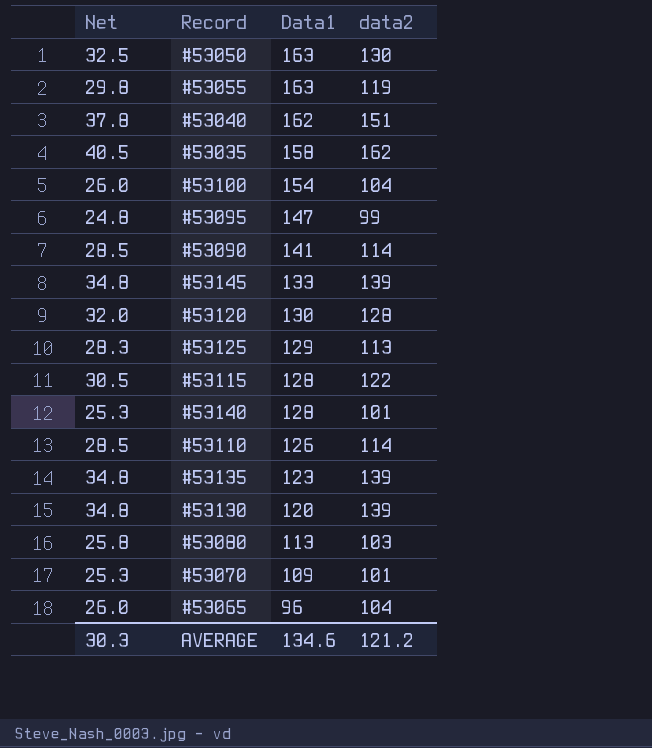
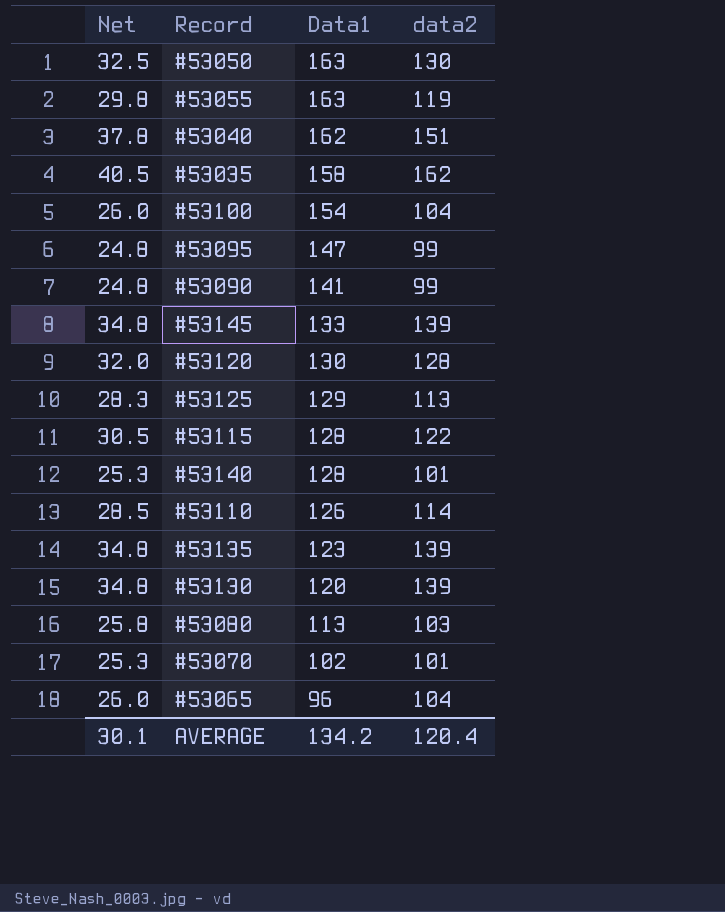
#53090 | Net: 28.5 -> 24.8
#53090 | data2: 114 -> 99
#53070 | Data1: 109 -> 102
AVERAGE | Net: 30.3 -> 30.1
AVERAGE | Data1: 134.6 -> 134.2
AVERAGE | data2: 121.2 -> 120.4

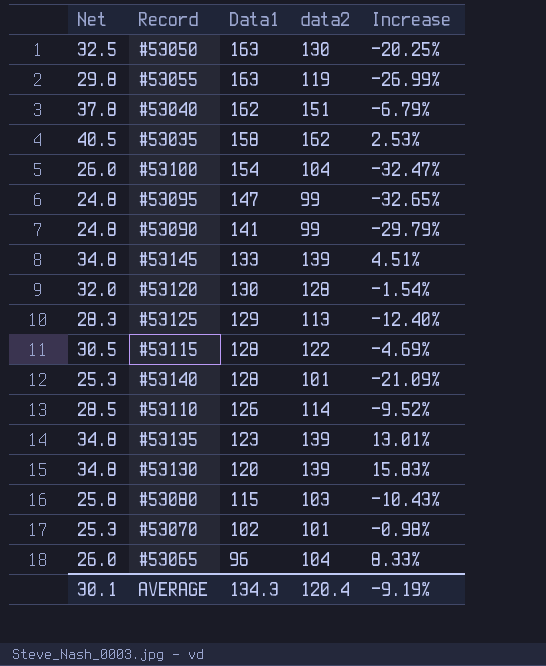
column Increase | formula: none -> ([data2] - [Data1]) / [Data1]
#53080 | Data1: 113 -> 115
AVERAGE | Data1: 134.2 -> 134.3

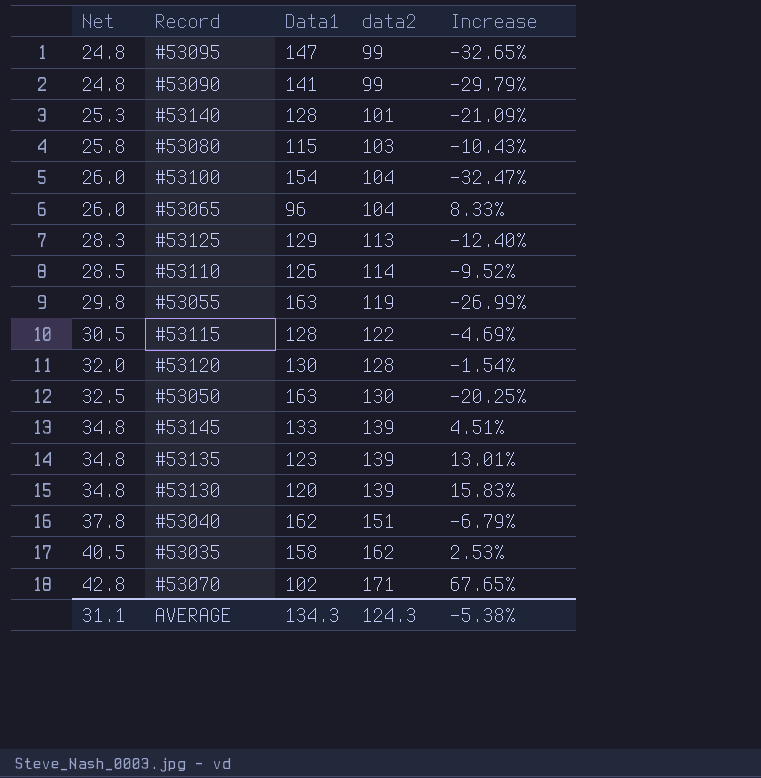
row order: Data1 descending -> Net ascending
#53070 | Net: 25.3 -> 42.8
#53070 | data2: 101 -> 171
#53070 | Increase: -0.98% -> 67.65%
AVERAGE | Net: 30.1 -> 31.1
AVERAGE | data2: 120.4 -> 124.3
AVERAGE | Increase: -9.19% -> -5.38%

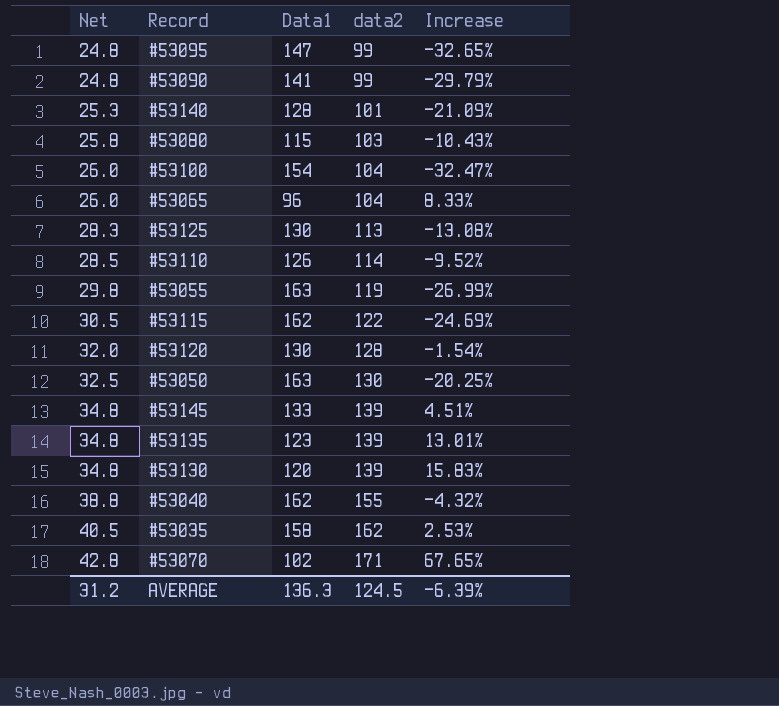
#53125 | Data1: 129 -> 130
#53125 | Increase: -12.40% -> -13.08%
#53115 | Data1: 128 -> 162
#53115 | Increase: -4.69% -> -24.69%
#53040 | Net: 37.8 -> 38.8
#53040 | data2: 151 -> 155
#53040 | Increase: -6.79% -> -4.32%
AVERAGE | Net: 31.1 -> 31.2
AVERAGE | Data1: 134.3 -> 136.3
AVERAGE | data2: 124.3 -> 124.5
AVERAGE | Increase: -5.38% -> -6.39%

